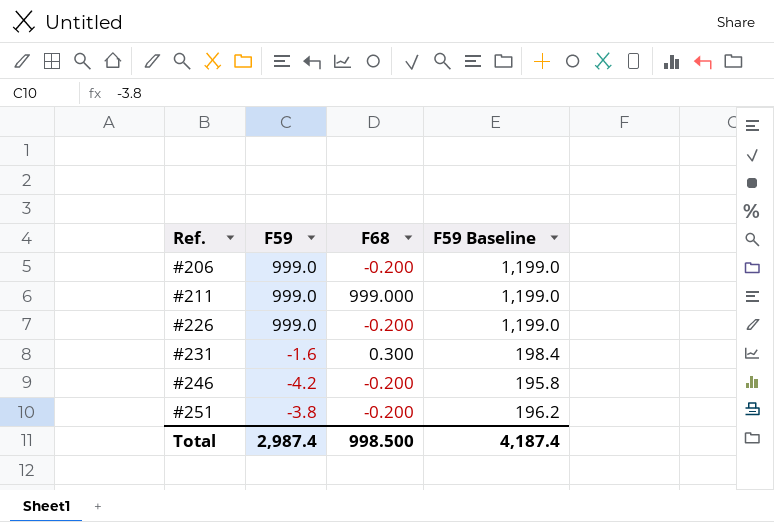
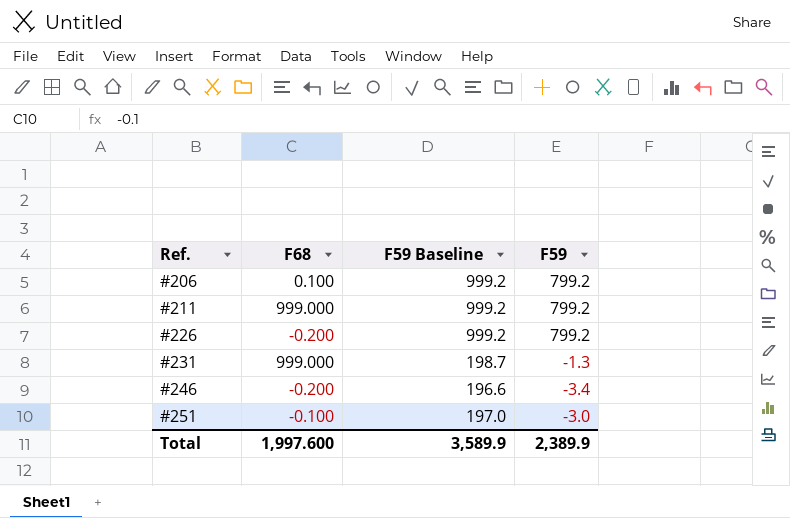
column F59 | position: 2 -> 4
#206 | F68: -0.200 -> 0.100
#206 | F59 Baseline: 1,199.0 -> 999.2
#206 | F59: 999.0 -> 799.2
#211 | F59 Baseline: 1,199.0 -> 999.2
#211 | F59: 999.0 -> 799.2
#226 | F59 Baseline: 1,199.0 -> 999.2
#226 | F59: 999.0 -> 799.2
#231 | F68: 0.300 -> 999.000
#231 | F59 Baseline: 198.4 -> 198.7
#231 | F59: -1.6 -> -1.3
#246 | F59 Baseline: 195.8 -> 196.6
#246 | F59: -4.2 -> -3.4
#251 | F68: -0.200 -> -0.100
#251 | F59 Baseline: 196.2 -> 197.0
#251 | F59: -3.8 -> -3.0
Total | F68: 998.500 -> 1,997.600
Total | F59 Baseline: 4,187.4 -> 3,589.9
Total | F59: 2,987.4 -> 2,389.9

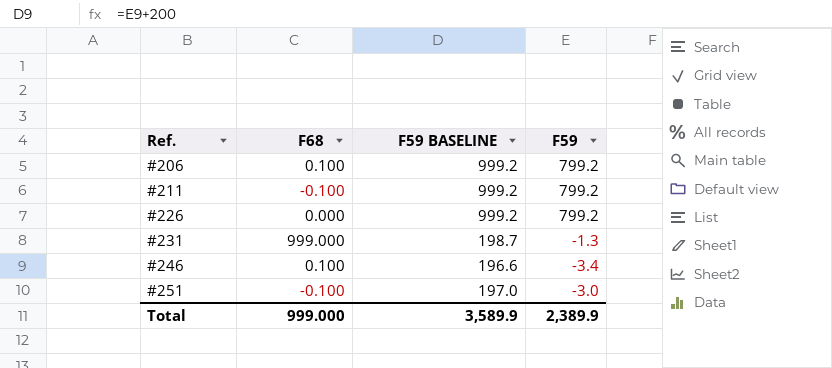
column name: F59 Baseline -> F59 BASELINE
#211 | F68: 999.000 -> -0.100
#226 | F68: -0.200 -> 0.000
#246 | F68: -0.200 -> 0.100
Total | F68: 1,997.600 -> 999.000

